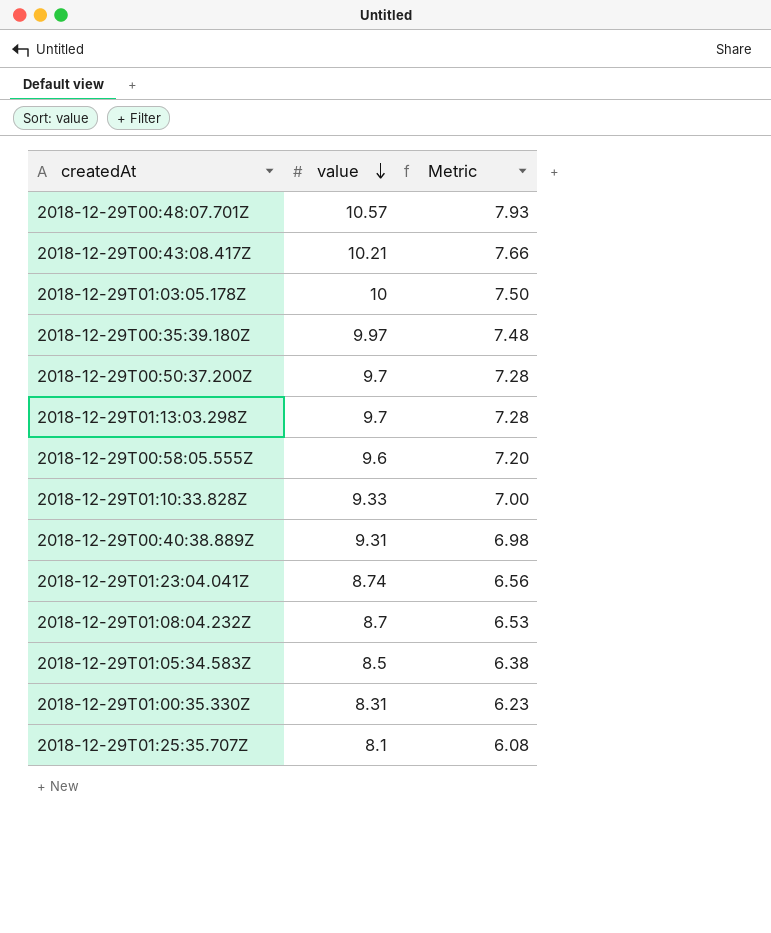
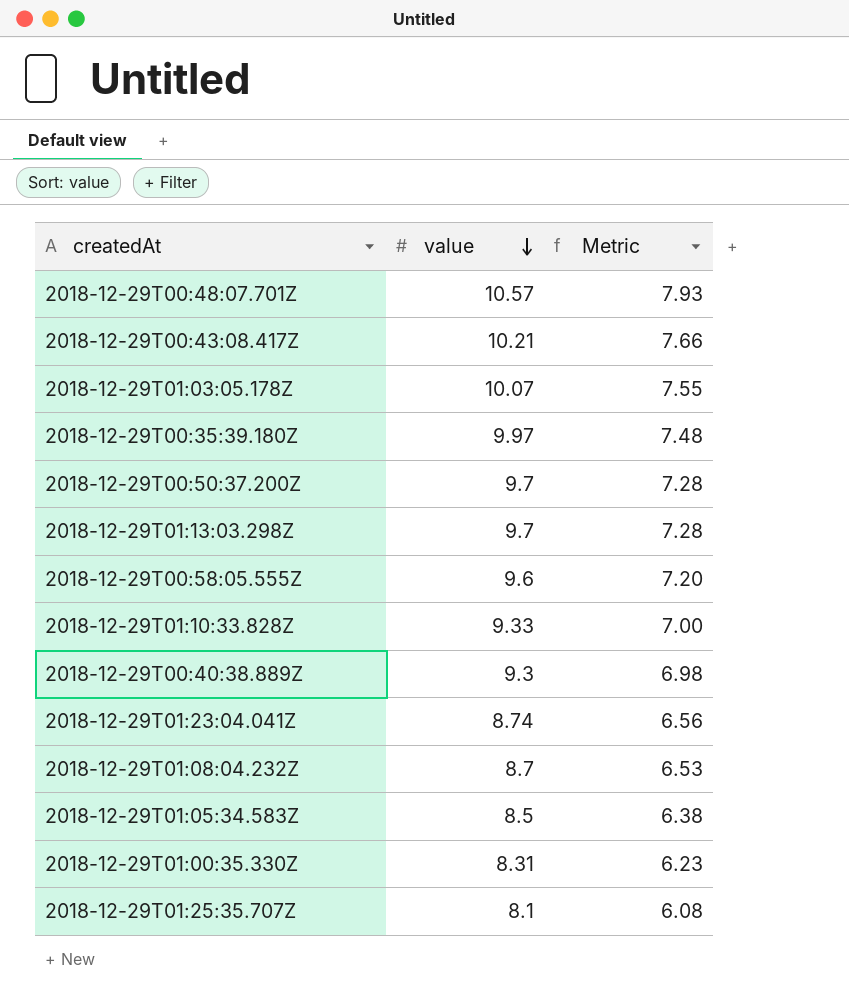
2018-12-29T01:03:05.178Z | value: 10 -> 10.07
2018-12-29T01:03:05.178Z | Metric: 7.50 -> 7.55
2018-12-29T00:40:38.889Z | value: 9.31 -> 9.3

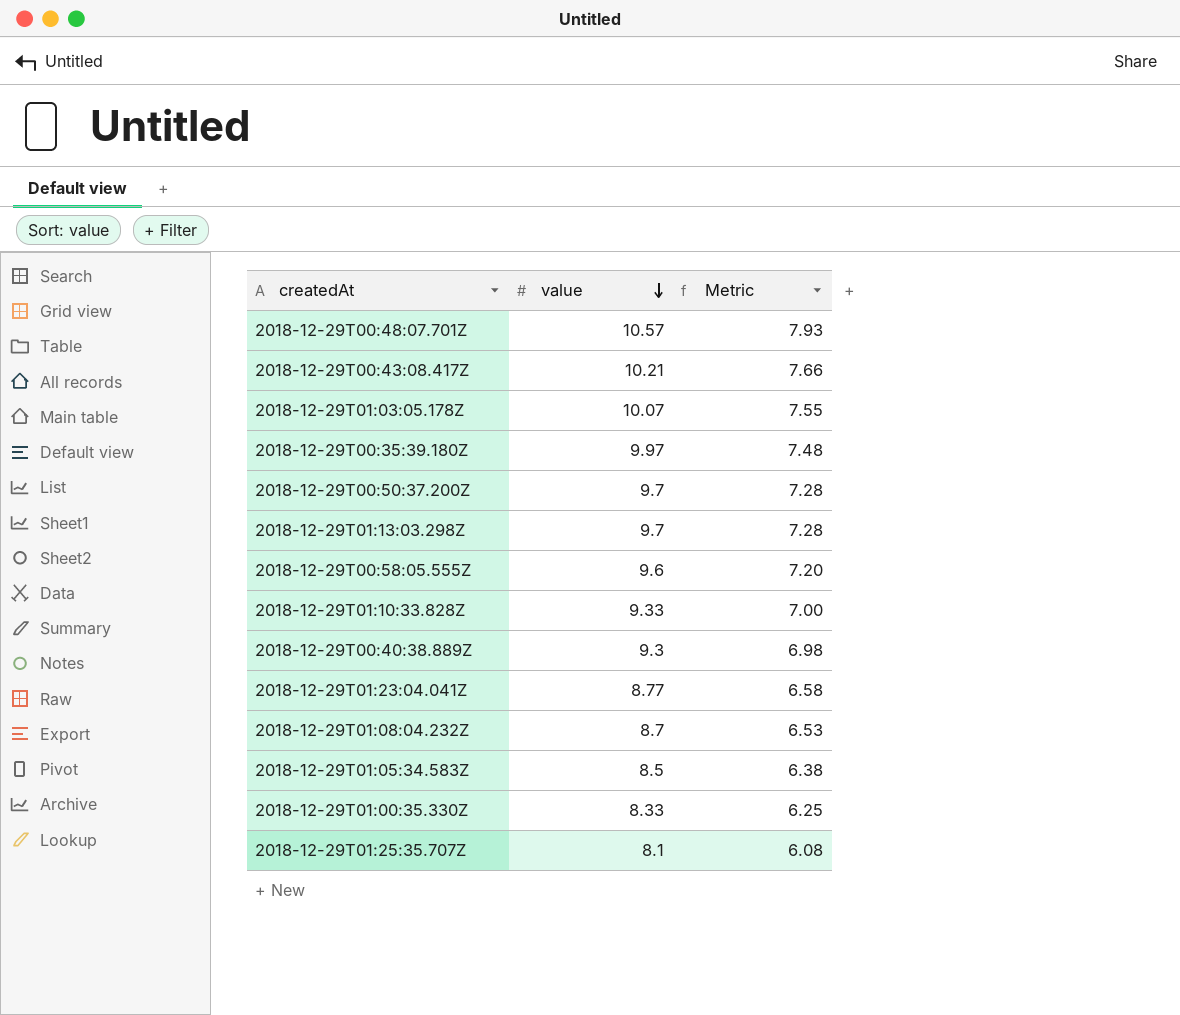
2018-12-29T01:23:04.041Z | value: 8.74 -> 8.77
2018-12-29T01:23:04.041Z | Metric: 6.56 -> 6.58
2018-12-29T01:00:35.330Z | value: 8.31 -> 8.33
2018-12-29T01:00:35.330Z | Metric: 6.23 -> 6.25

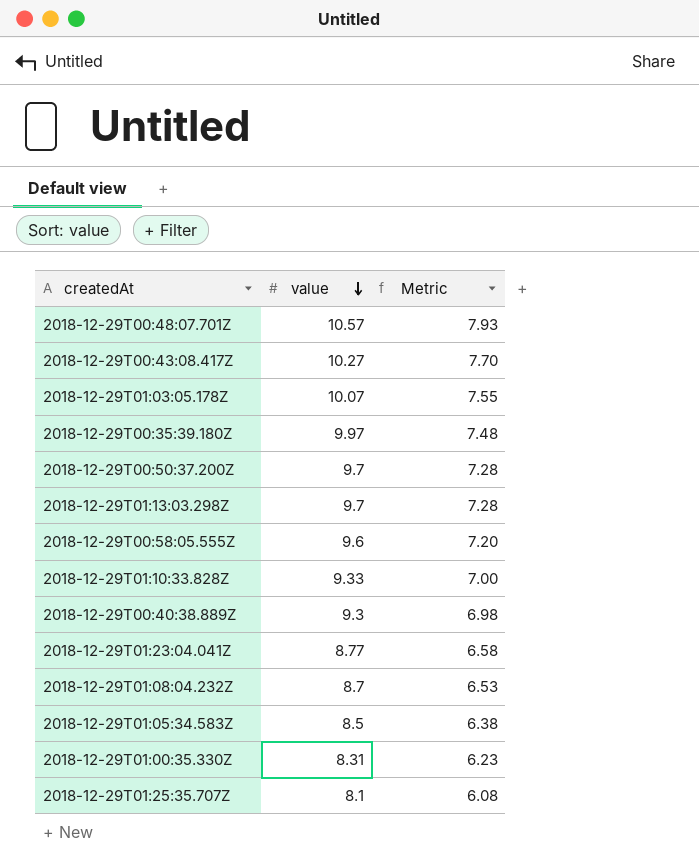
2018-12-29T00:43:08.417Z | value: 10.21 -> 10.27
2018-12-29T00:43:08.417Z | Metric: 7.66 -> 7.70
2018-12-29T01:00:35.330Z | value: 8.33 -> 8.31
2018-12-29T01:00:35.330Z | Metric: 6.25 -> 6.23

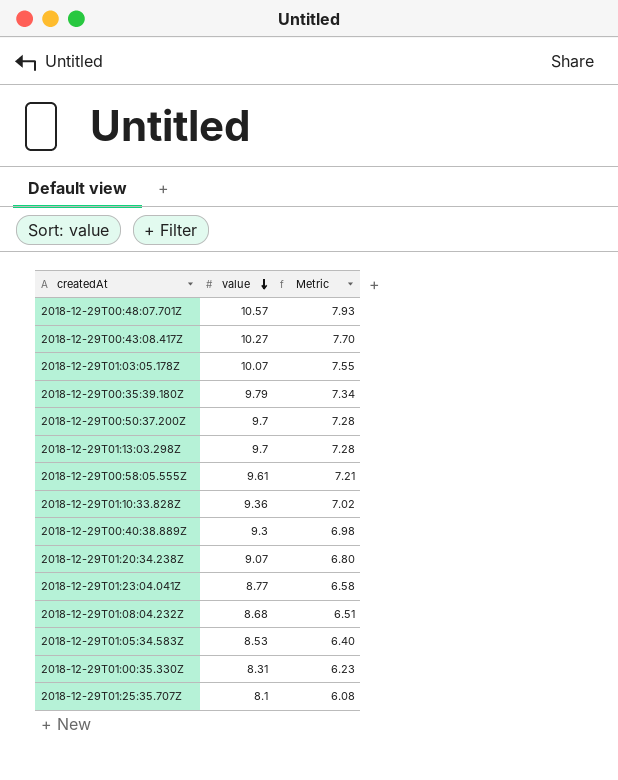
2018-12-29T00:35:39.180Z | value: 9.97 -> 9.79
2018-12-29T00:35:39.180Z | Metric: 7.48 -> 7.34
2018-12-29T00:58:05.555Z | value: 9.6 -> 9.61
2018-12-29T00:58:05.555Z | Metric: 7.20 -> 7.21
2018-12-29T01:10:33.828Z | value: 9.33 -> 9.36
2018-12-29T01:10:33.828Z | Metric: 7.00 -> 7.02
row 2018-12-29T01:20:34.238Z: none -> 9.07 | 6.80
2018-12-29T01:08:04.232Z | value: 8.7 -> 8.68
2018-12-29T01:08:04.232Z | Metric: 6.53 -> 6.51
2018-12-29T01:05:34.583Z | value: 8.5 -> 8.53
2018-12-29T01:05:34.583Z | Metric: 6.38 -> 6.40

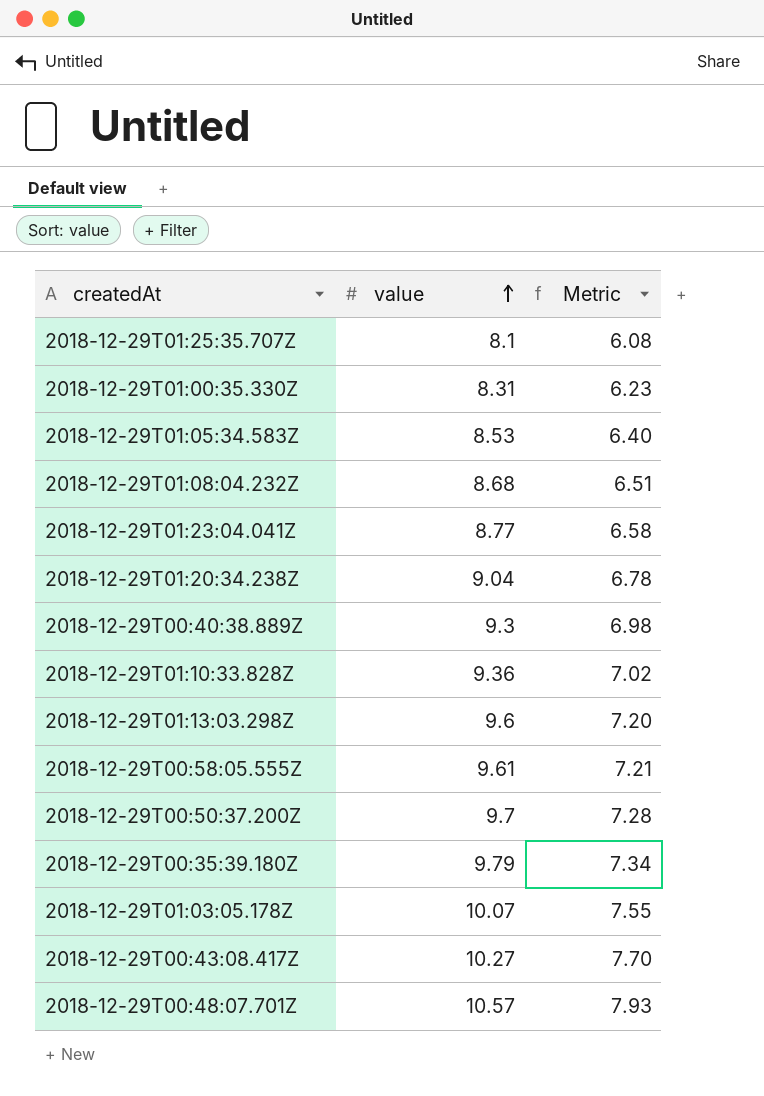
row order: value descending -> value ascending
2018-12-29T01:20:34.238Z | value: 9.07 -> 9.04
2018-12-29T01:20:34.238Z | Metric: 6.80 -> 6.78
2018-12-29T01:13:03.298Z | value: 9.7 -> 9.6
2018-12-29T01:13:03.298Z | Metric: 7.28 -> 7.20

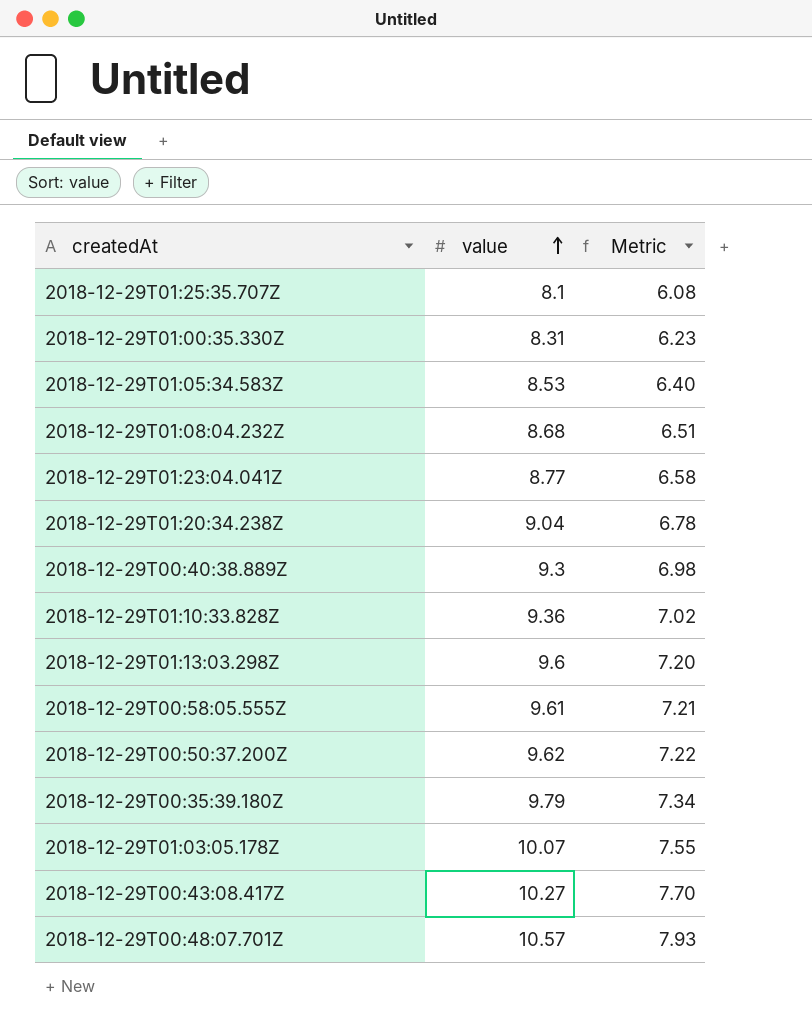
2018-12-29T00:50:37.200Z | value: 9.7 -> 9.62
2018-12-29T00:50:37.200Z | Metric: 7.28 -> 7.22

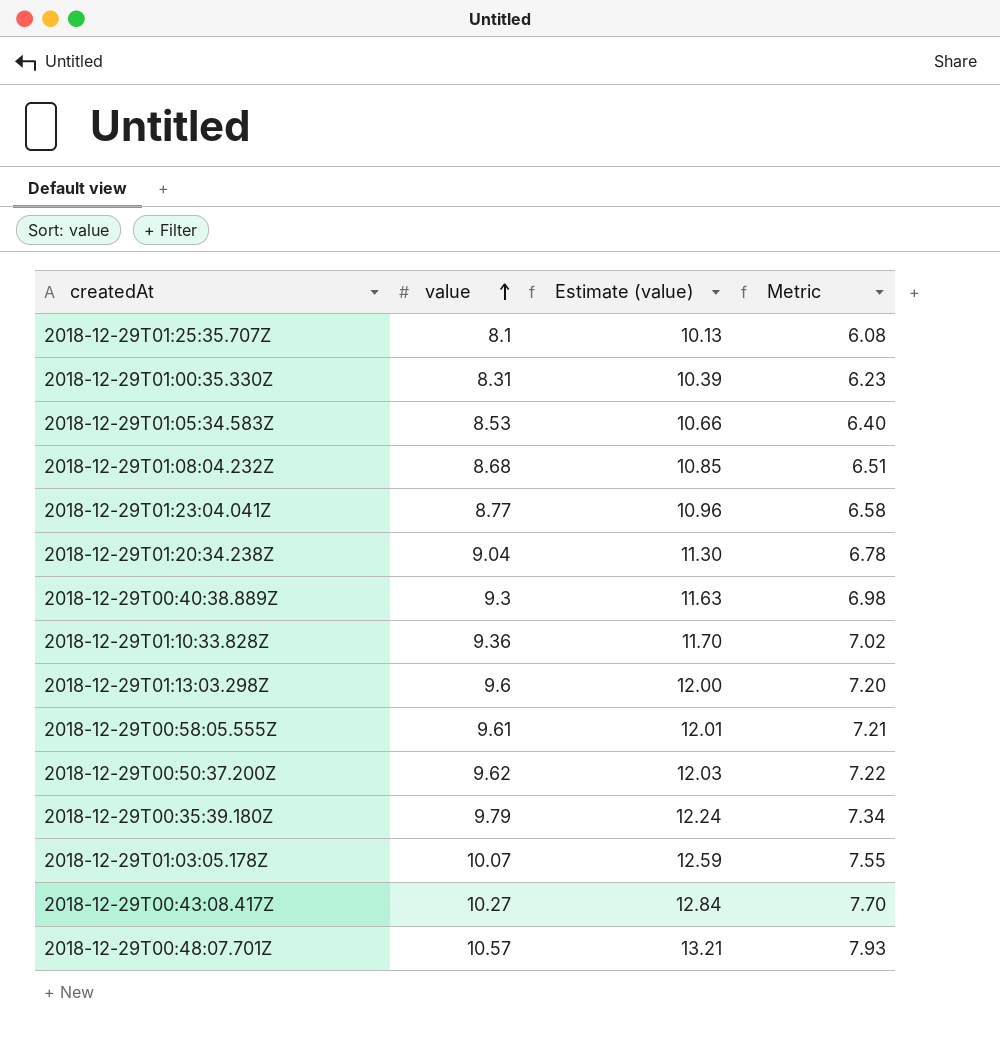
column Estimate (value) | formula: none -> [value] * 1.25

